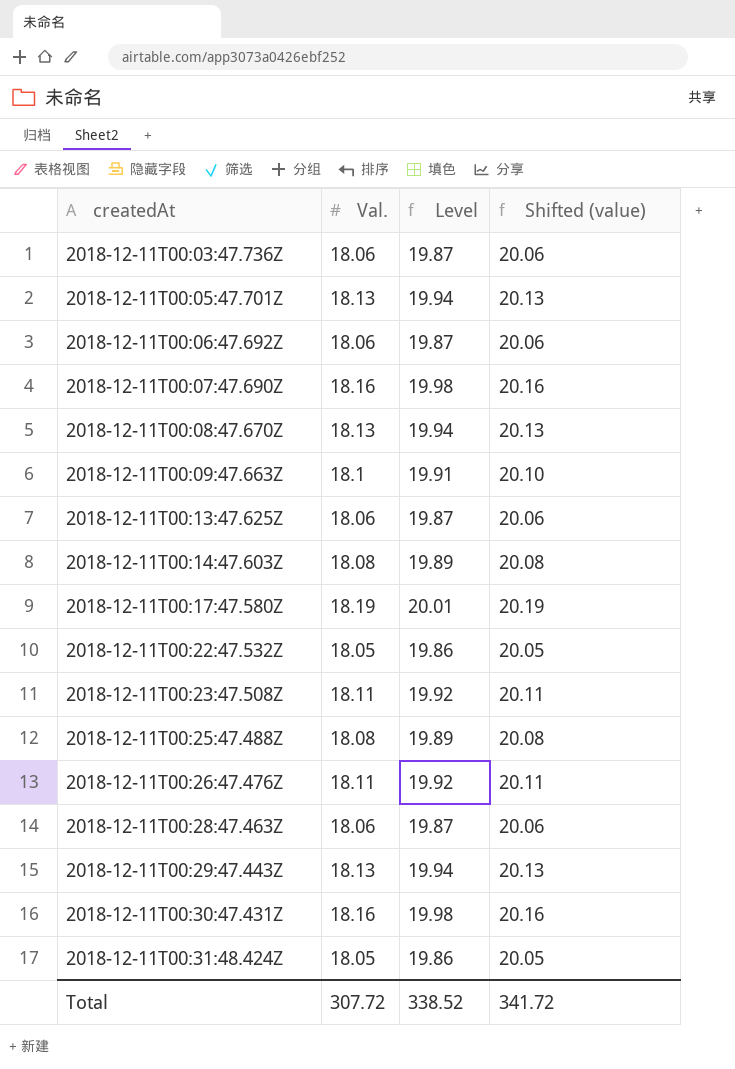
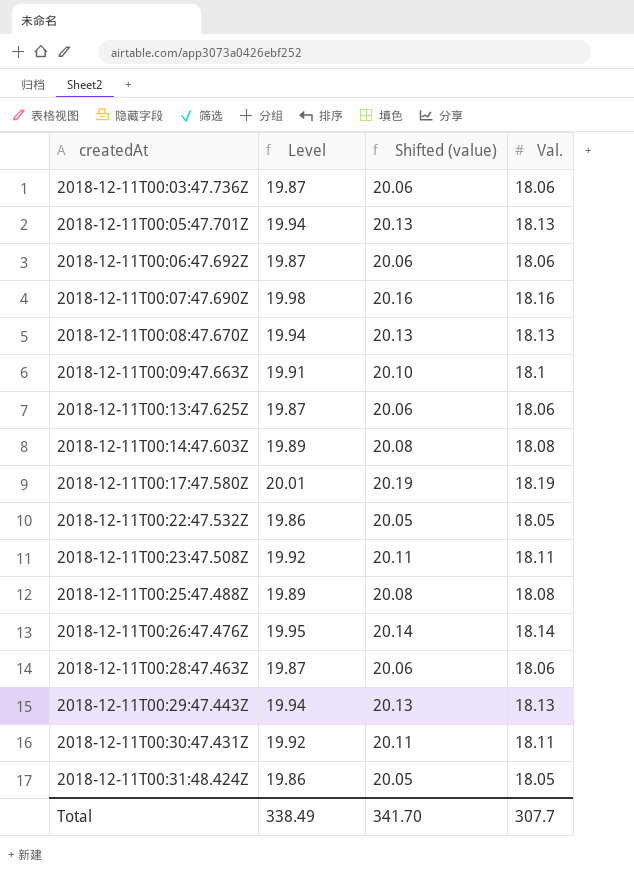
column Val. | position: 2 -> 4
2018-12-11T00:26:47.476Z | Level: 19.92 -> 19.95
2018-12-11T00:26:47.476Z | Shifted (value): 20.11 -> 20.14
2018-12-11T00:26:47.476Z | Val.: 18.11 -> 18.14
2018-12-11T00:30:47.431Z | Level: 19.98 -> 19.92
2018-12-11T00:30:47.431Z | Shifted (value): 20.16 -> 20.11
2018-12-11T00:30:47.431Z | Val.: 18.16 -> 18.11
Total | Level: 338.52 -> 338.49
Total | Shifted (value): 341.72 -> 341.70
Total | Val.: 307.72 -> 307.7

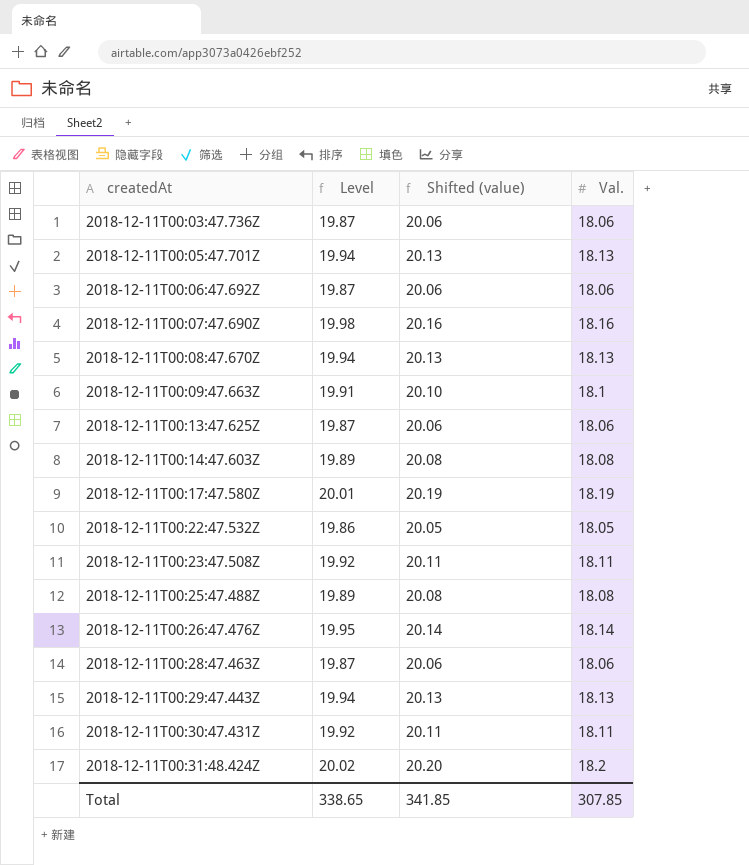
2018-12-11T00:31:48.424Z | Level: 19.86 -> 20.02
2018-12-11T00:31:48.424Z | Shifted (value): 20.05 -> 20.20
2018-12-11T00:31:48.424Z | Val.: 18.05 -> 18.2
Total | Level: 338.49 -> 338.65
Total | Shifted (value): 341.70 -> 341.85
Total | Val.: 307.7 -> 307.85

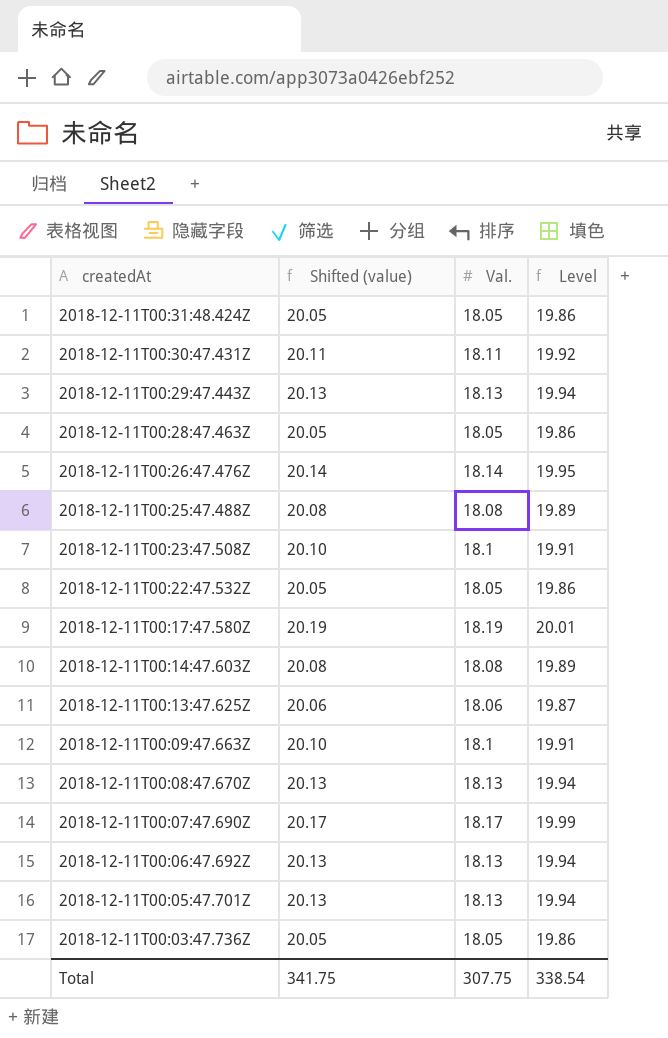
row order: createdAt ascending -> createdAt descending
column Level | position: 2 -> 4
2018-12-11T00:31:48.424Z | Shifted (value): 20.20 -> 20.05
2018-12-11T00:31:48.424Z | Val.: 18.2 -> 18.05
2018-12-11T00:31:48.424Z | Level: 20.02 -> 19.86
2018-12-11T00:28:47.463Z | Shifted (value): 20.06 -> 20.05
2018-12-11T00:28:47.463Z | Val.: 18.06 -> 18.05
2018-12-11T00:28:47.463Z | Level: 19.87 -> 19.86
2018-12-11T00:23:47.508Z | Shifted (value): 20.11 -> 20.10
2018-12-11T00:23:47.508Z | Val.: 18.11 -> 18.1
2018-12-11T00:23:47.508Z | Level: 19.92 -> 19.91
2018-12-11T00:07:47.690Z | Shifted (value): 20.16 -> 20.17
2018-12-11T00:07:47.690Z | Val.: 18.16 -> 18.17
2018-12-11T00:07:47.690Z | Level: 19.98 -> 19.99
2018-12-11T00:06:47.692Z | Shifted (value): 20.06 -> 20.13
2018-12-11T00:06:47.692Z | Val.: 18.06 -> 18.13
2018-12-11T00:06:47.692Z | Level: 19.87 -> 19.94
2018-12-11T00:03:47.736Z | Shifted (value): 20.06 -> 20.05
2018-12-11T00:03:47.736Z | Val.: 18.06 -> 18.05
2018-12-11T00:03:47.736Z | Level: 19.87 -> 19.86
Total | Shifted (value): 341.85 -> 341.75
Total | Val.: 307.85 -> 307.75
Total | Level: 338.65 -> 338.54

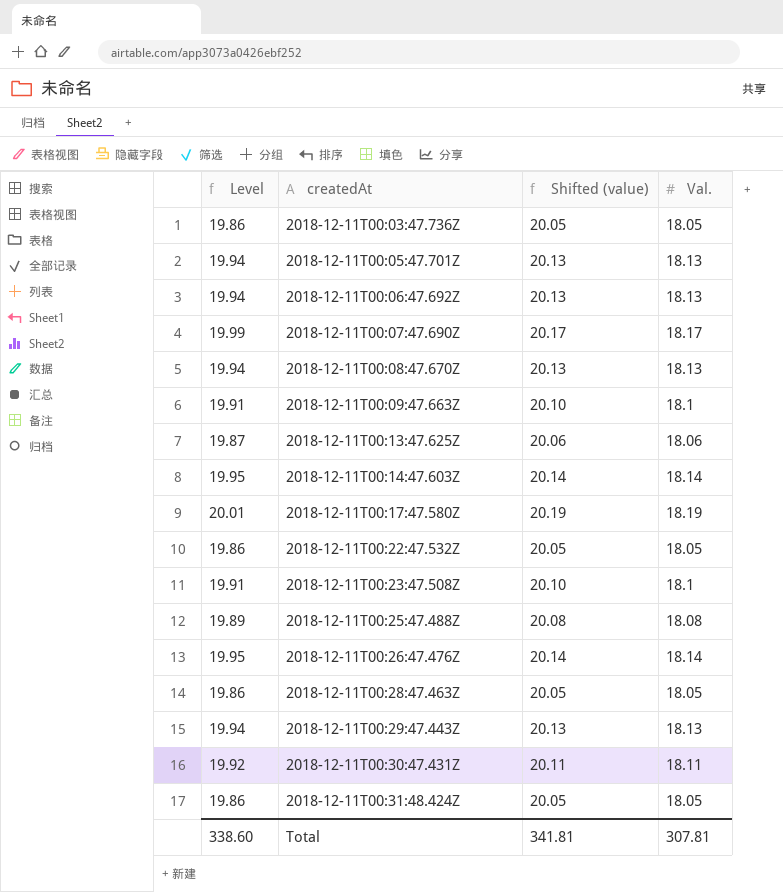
row order: createdAt descending -> createdAt ascending
column Level | position: 4 -> 1
2018-12-11T00:14:47.603Z | Level: 19.89 -> 19.95
2018-12-11T00:14:47.603Z | Shifted (value): 20.08 -> 20.14
2018-12-11T00:14:47.603Z | Val.: 18.08 -> 18.14
Total | Level: 338.54 -> 338.60
Total | Shifted (value): 341.75 -> 341.81
Total | Val.: 307.75 -> 307.81

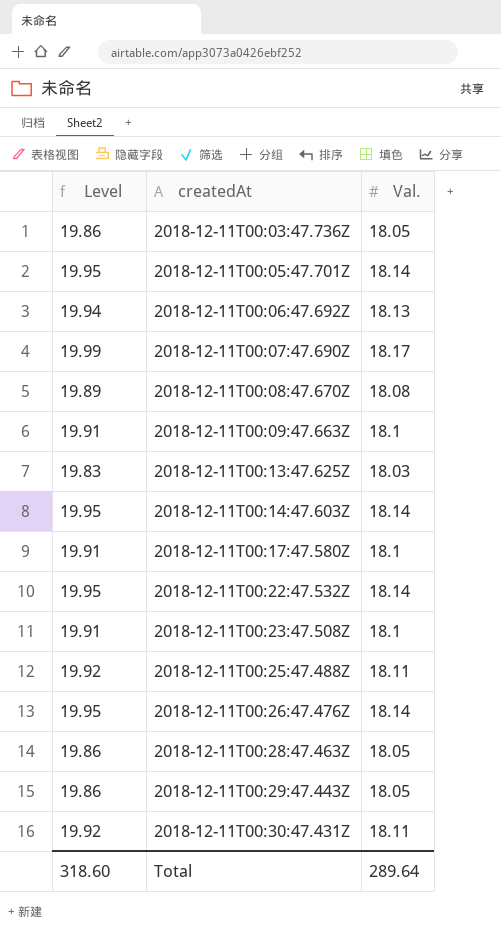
column Shifted (value) | formula: [Val.] + 2 -> none
row 2018-12-11T00:31:48.424Z: 19.86 | 20.05 | 18.05 -> none
2018-12-11T00:05:47.701Z | Level: 19.94 -> 19.95
2018-12-11T00:05:47.701Z | Val.: 18.13 -> 18.14
2018-12-11T00:08:47.670Z | Level: 19.94 -> 19.89
2018-12-11T00:08:47.670Z | Val.: 18.13 -> 18.08
2018-12-11T00:13:47.625Z | Level: 19.87 -> 19.83
2018-12-11T00:13:47.625Z | Val.: 18.06 -> 18.03
2018-12-11T00:17:47.580Z | Level: 20.01 -> 19.91
2018-12-11T00:17:47.580Z | Val.: 18.19 -> 18.1
2018-12-11T00:22:47.532Z | Level: 19.86 -> 19.95
2018-12-11T00:22:47.532Z | Val.: 18.05 -> 18.14
2018-12-11T00:25:47.488Z | Level: 19.89 -> 19.92
2018-12-11T00:25:47.488Z | Val.: 18.08 -> 18.11
2018-12-11T00:29:47.443Z | Level: 19.94 -> 19.86
2018-12-11T00:29:47.443Z | Val.: 18.13 -> 18.05
Total | Level: 338.60 -> 318.60
Total | Val.: 307.81 -> 289.64

